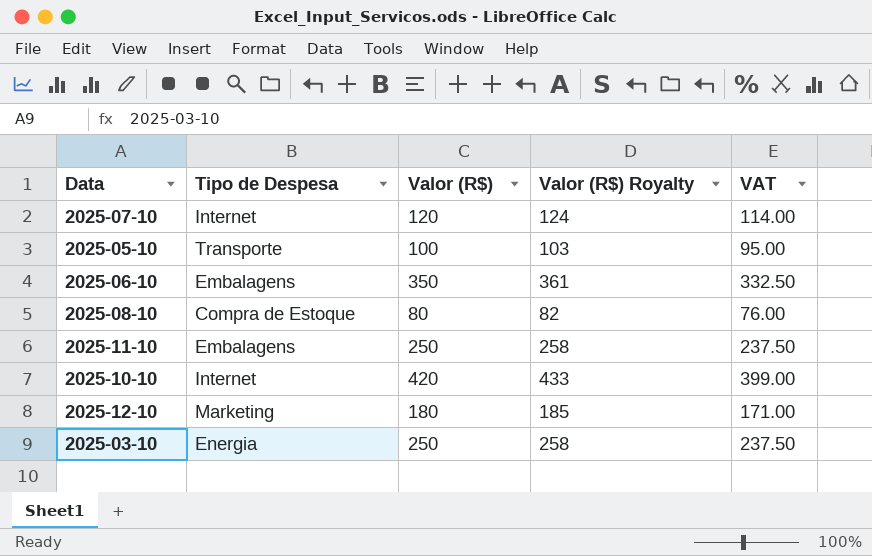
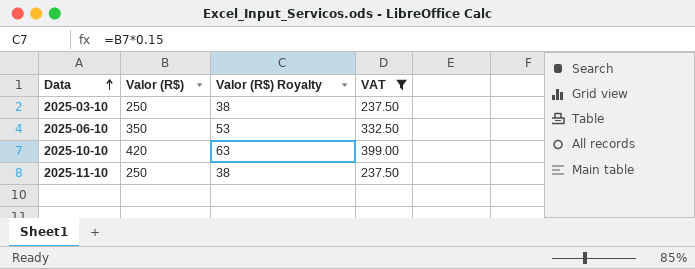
filter: none -> VAT >= 237.50
row order: none -> Data ascending
column Tipo de Despesa | position: 2 -> none
column Valor (R$) Royalty | formula: [Valor (R$)] * 1.03 -> [Valor (R$)] * 0.15

